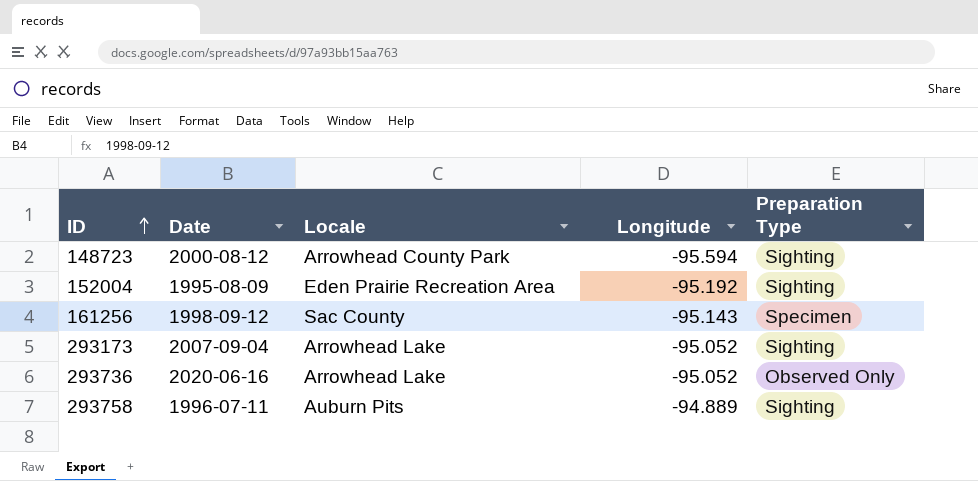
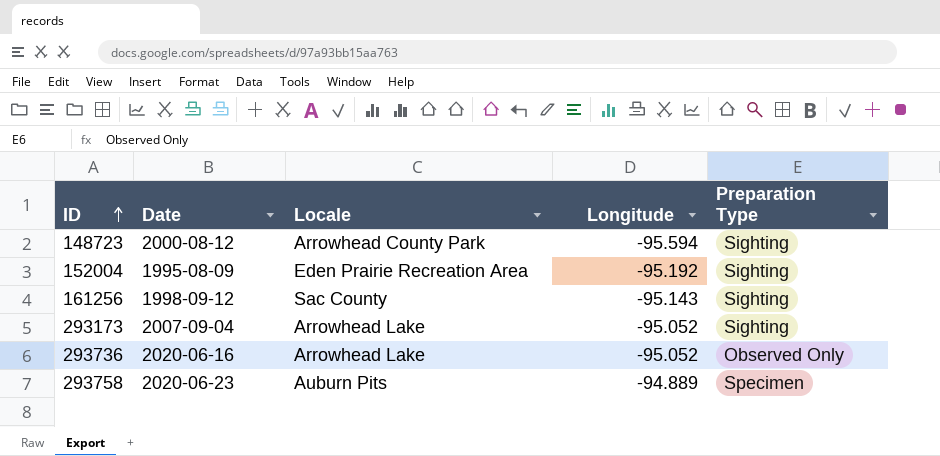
161256 | Preparation Type: Specimen -> Sighting
293758 | Date: 1996-07-11 -> 2020-06-23
293758 | Preparation Type: Sighting -> Specimen

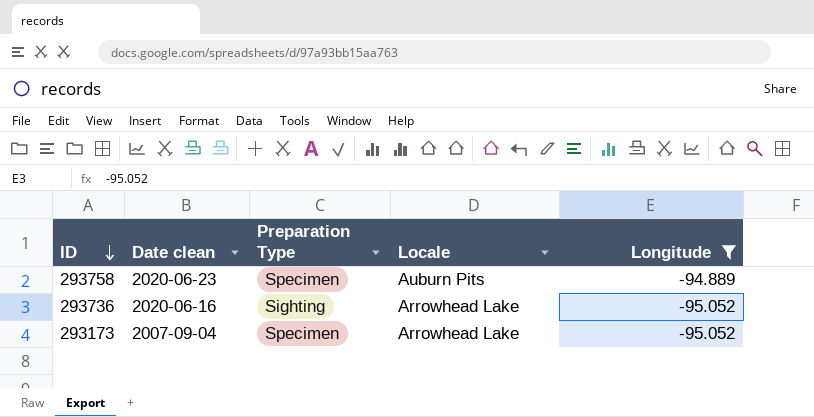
filter: none -> Longitude >= -95.052
row order: ID ascending -> ID descending
column name: Date -> Date clean
column Preparation Type | position: 5 -> 3
293736 | Preparation Type: Observed Only -> Sighting
293173 | Preparation Type: Sighting -> Specimen

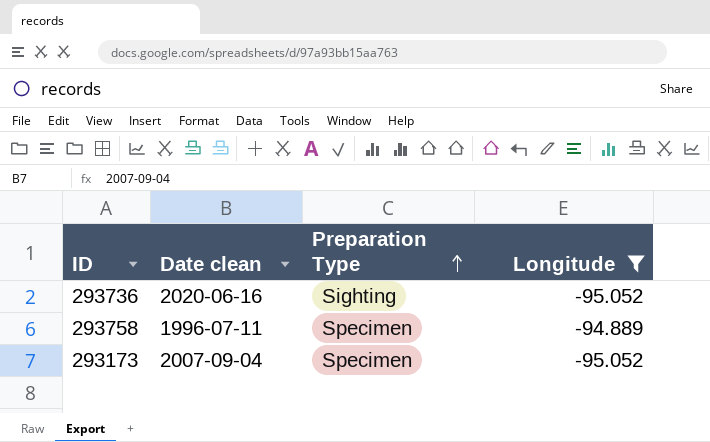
row order: ID descending -> Preparation Type ascending
column Locale | position: 4 -> none
293758 | Date clean: 2020-06-23 -> 1996-07-11

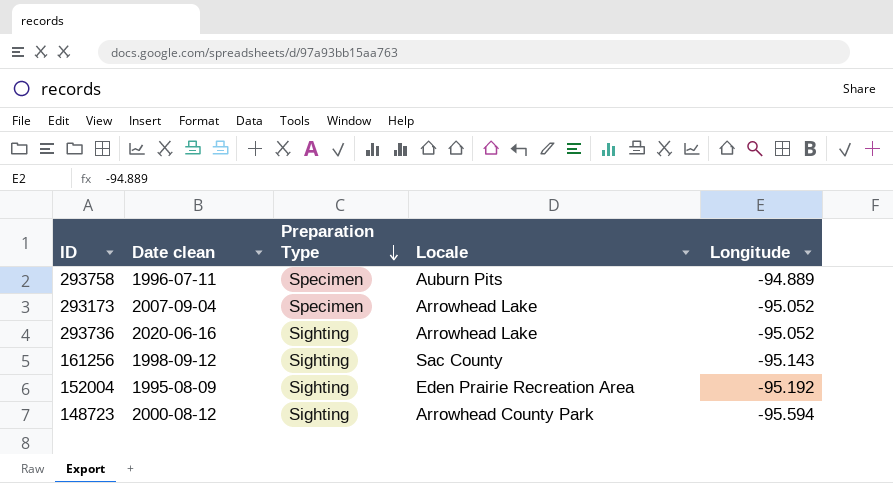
filter: Longitude >= -95.052 -> none
row order: Preparation Type ascending -> Preparation Type descending
column Locale | position: none -> 4

